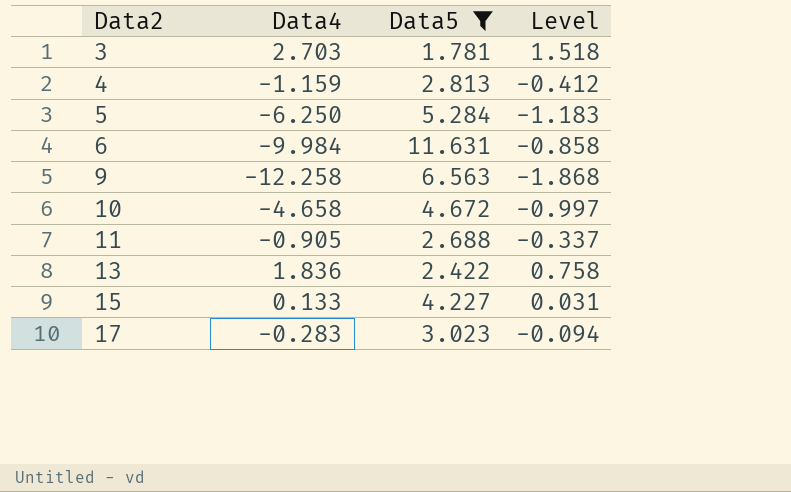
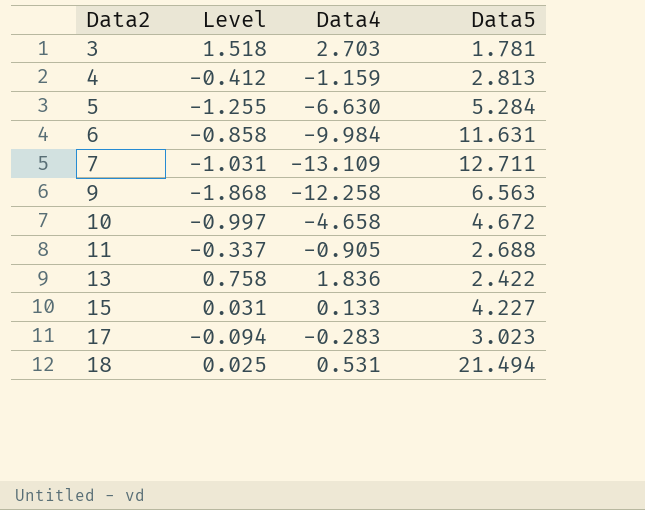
filter: Data5 <= 11.631 -> none
column Level | position: 4 -> 2
5 | Level: -1.183 -> -1.255
5 | Data4: -6.250 -> -6.630

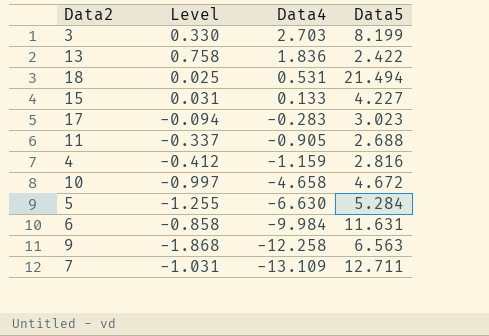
row order: Data2 ascending -> Data4 descending
3 | Level: 1.518 -> 0.330
3 | Data5: 1.781 -> 8.199
4 | Data5: 2.813 -> 2.816

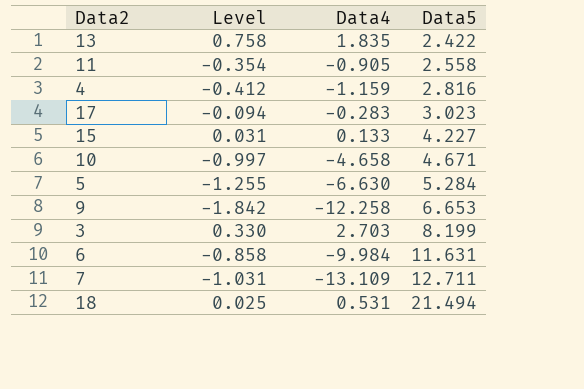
row order: Data4 descending -> Data5 ascending
13 | Data4: 1.836 -> 1.835
11 | Level: -0.337 -> -0.354
11 | Data5: 2.688 -> 2.558
10 | Data5: 4.672 -> 4.671
9 | Level: -1.868 -> -1.842
9 | Data5: 6.563 -> 6.653

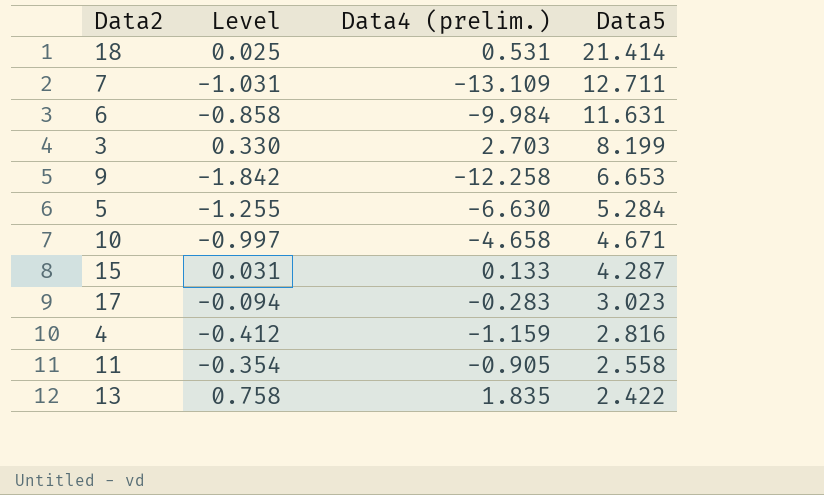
row order: Data5 ascending -> Data5 descending
column name: Data4 -> Data4 (prelim.)
18 | Data5: 21.494 -> 21.414
15 | Data5: 4.227 -> 4.287

